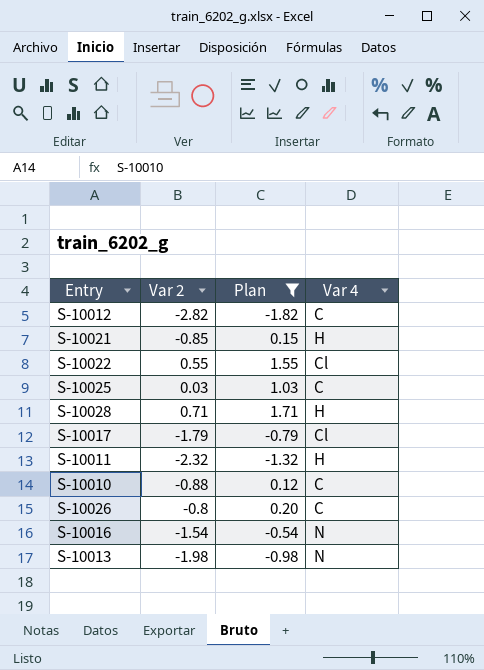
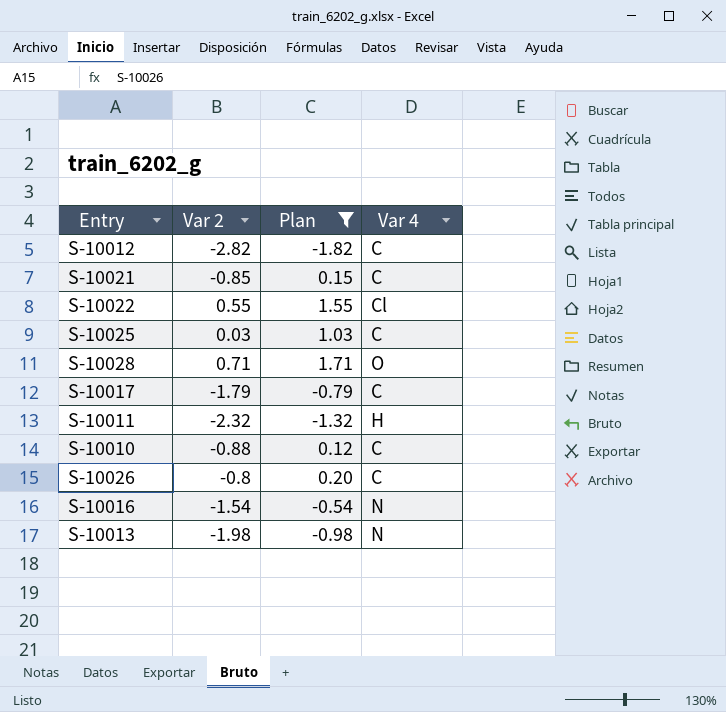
S-10021 | Var 4: H -> C
S-10028 | Var 4: H -> O
S-10017 | Var 4: Cl -> C

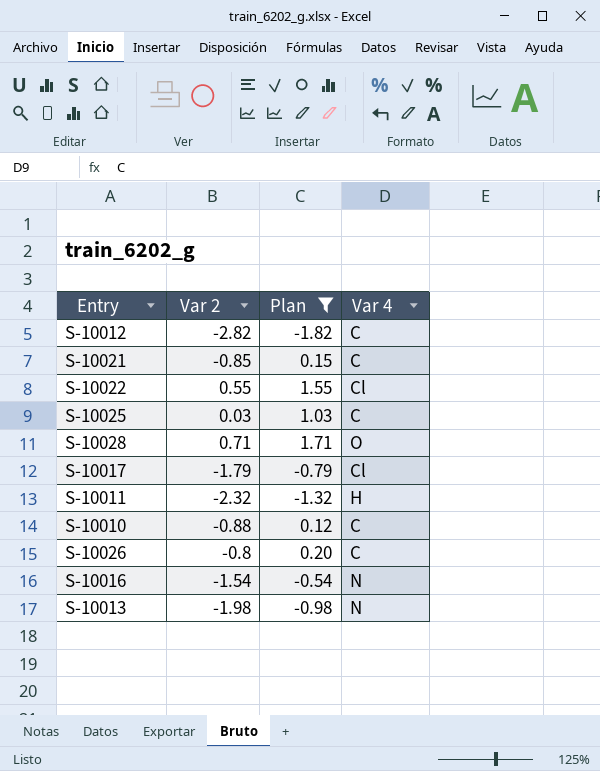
S-10017 | Var 4: C -> Cl

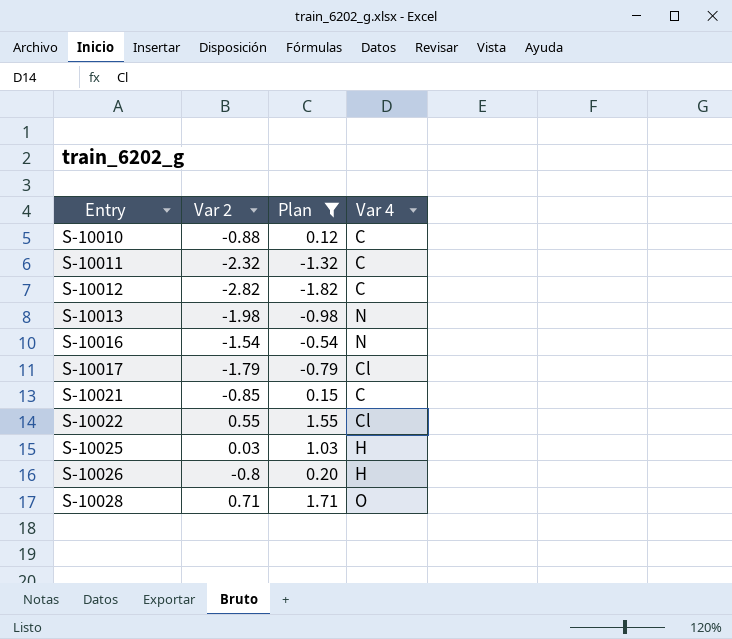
row order: none -> Entry ascending
S-10011 | Var 4: H -> C
S-10025 | Var 4: C -> H
S-10026 | Var 4: C -> H

